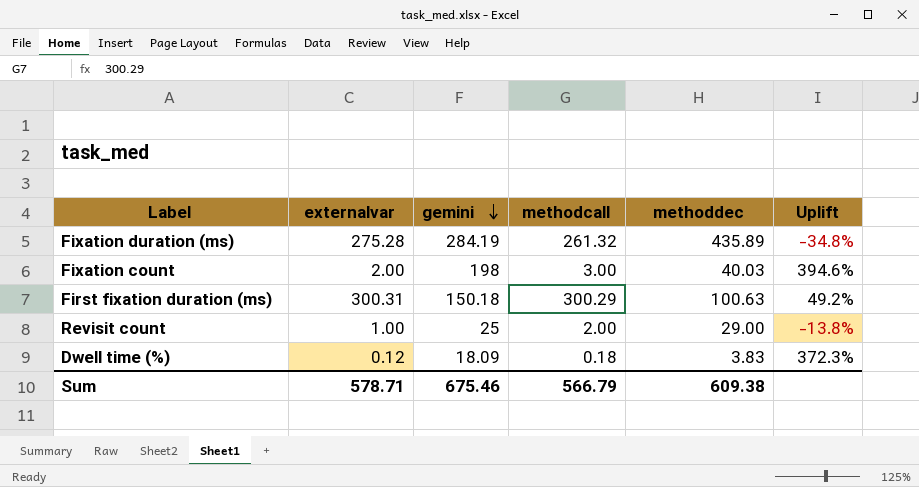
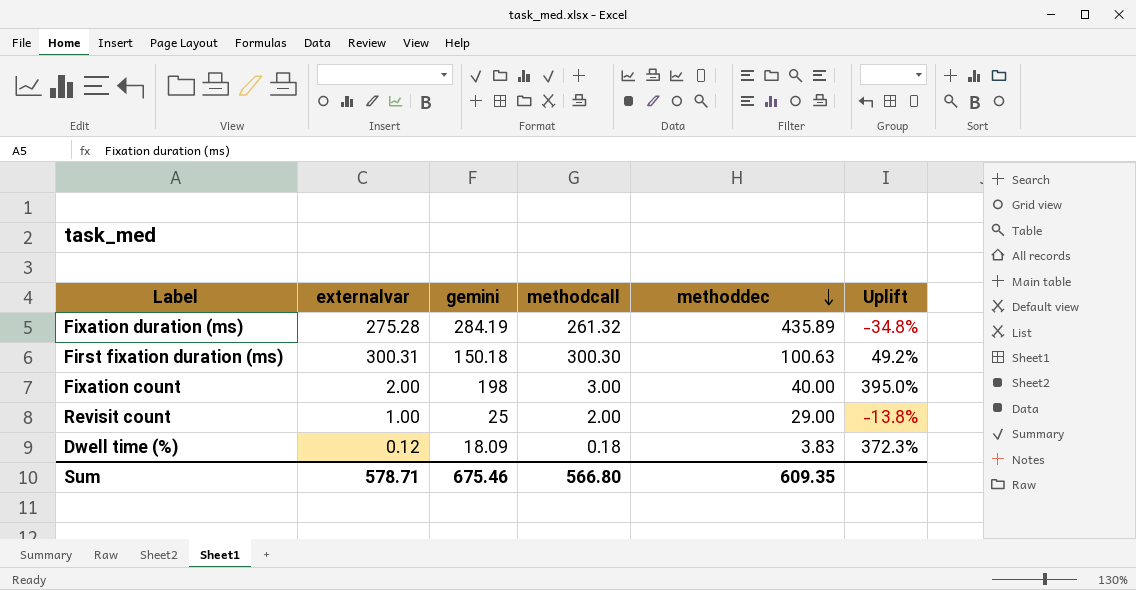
row order: gemini descending -> methoddec descending
First fixation duration (ms) | methodcall: 300.29 -> 300.30
Fixation count | methoddec: 40.03 -> 40.00
Fixation count | Uplift: 394.6% -> 395.0%
Sum | methodcall: 566.79 -> 566.80
Sum | methoddec: 609.38 -> 609.35

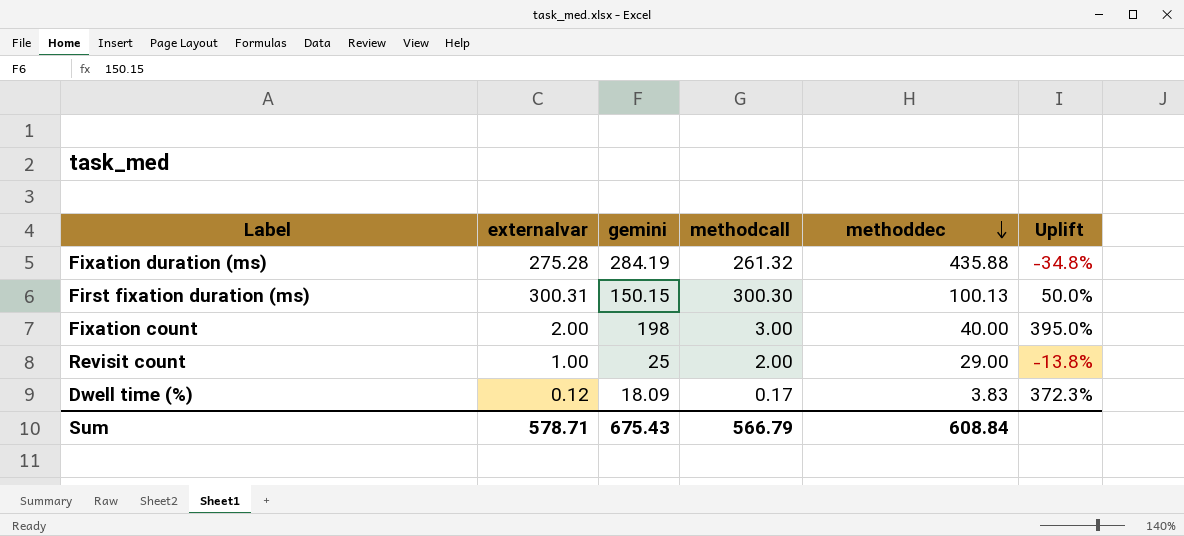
Fixation duration (ms) | methoddec: 435.89 -> 435.88
First fixation duration (ms) | gemini: 150.18 -> 150.15
First fixation duration (ms) | methoddec: 100.63 -> 100.13
First fixation duration (ms) | Uplift: 49.2% -> 50.0%
Dwell time (%) | methodcall: 0.18 -> 0.17
Sum | gemini: 675.46 -> 675.43
Sum | methodcall: 566.80 -> 566.79
Sum | methoddec: 609.35 -> 608.84

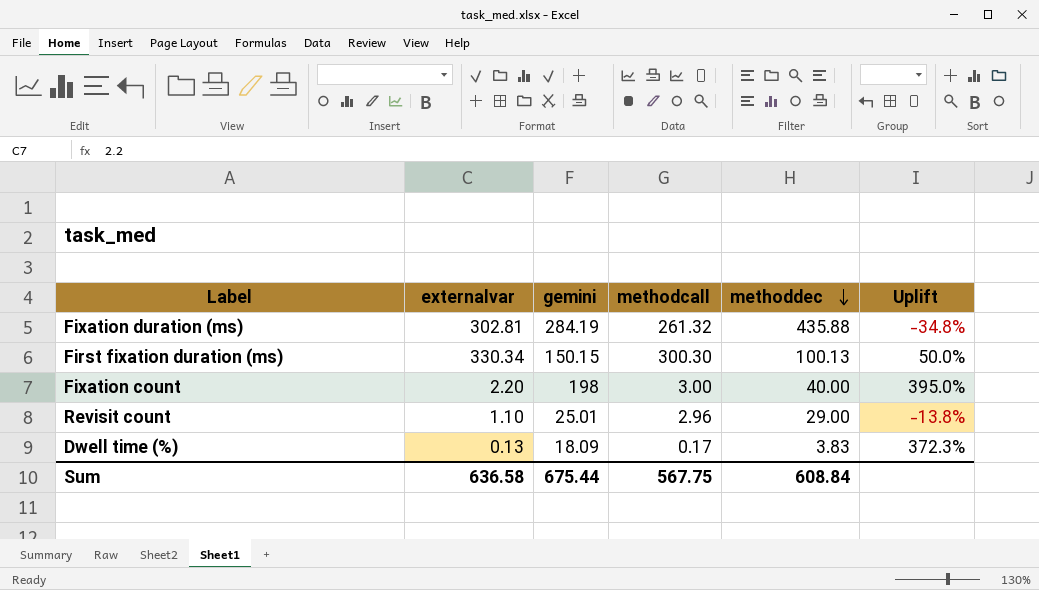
Fixation duration (ms) | externalvar: 275.28 -> 302.81
First fixation duration (ms) | externalvar: 300.31 -> 330.34
Fixation count | externalvar: 2.00 -> 2.20
Revisit count | externalvar: 1.00 -> 1.10
Revisit count | gemini: 25 -> 25.01
Revisit count | methodcall: 2.00 -> 2.96
Dwell time (%) | externalvar: 0.12 -> 0.13
Sum | externalvar: 578.71 -> 636.58
Sum | gemini: 675.43 -> 675.44
Sum | methodcall: 566.79 -> 567.75

